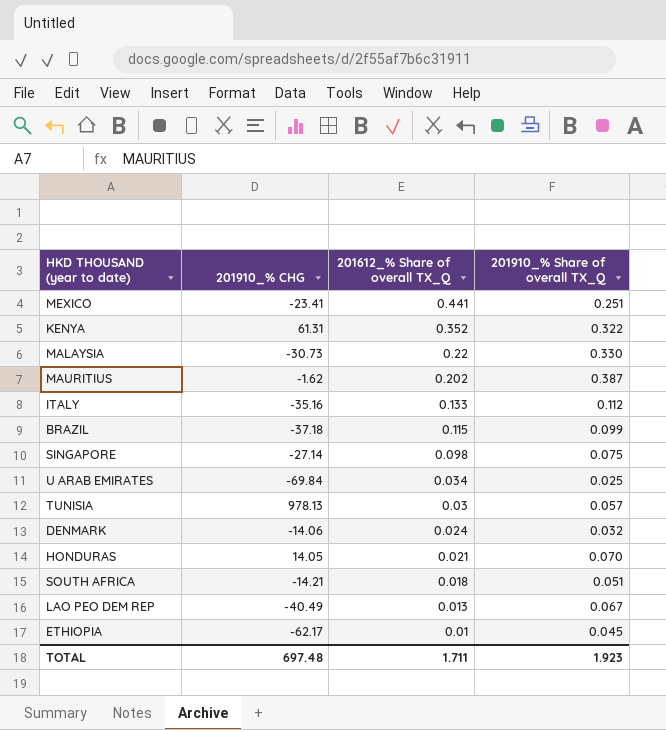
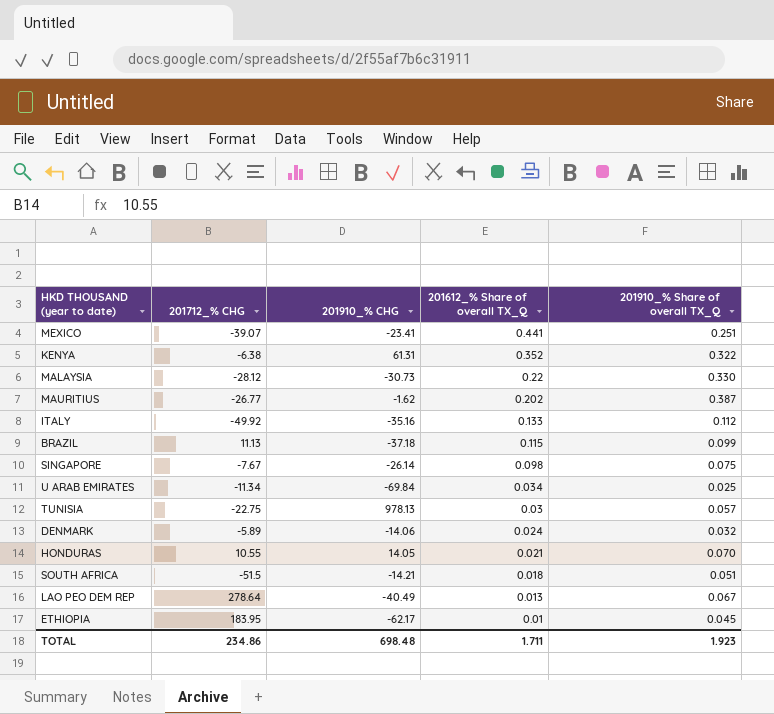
column 201712_% CHG | position: none -> 2
SINGAPORE | 201910_% CHG: -27.14 -> -26.14
TOTAL | 201910_% CHG: 697.48 -> 698.48

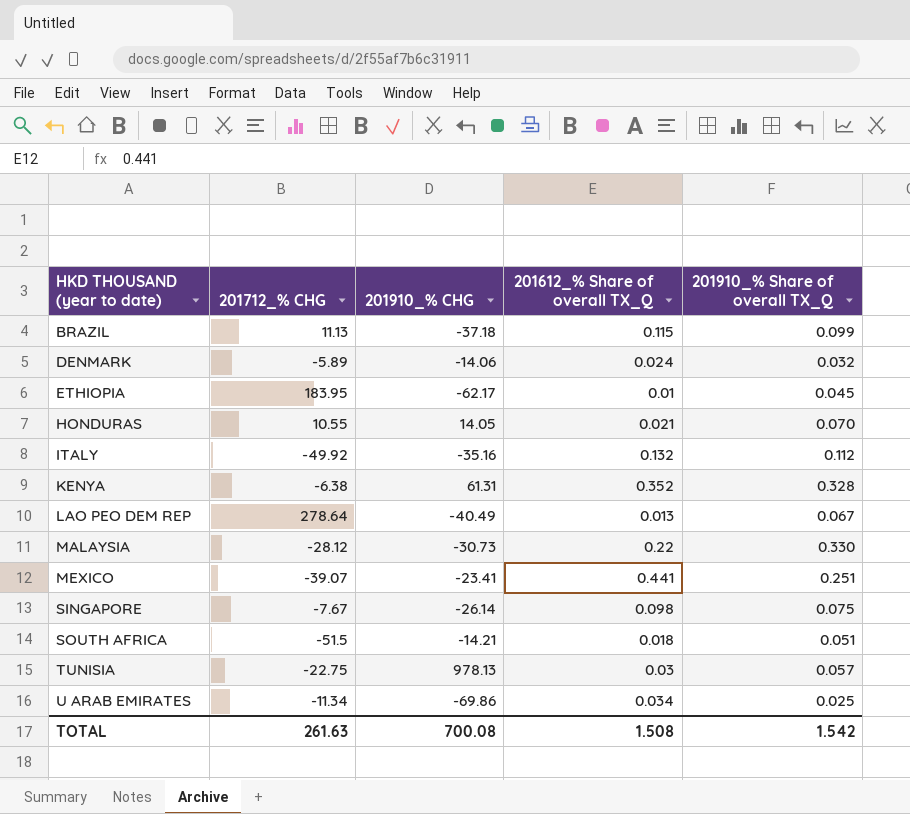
row order: 201612_% Share of overall TX_Q descending -> HKD THOUSAND (year to date) ascending
row MAURITIUS: -26.77 | -1.62 | 0.202 | 0.387 -> none
ITALY | 201612_% Share of overall TX_Q: 0.133 -> 0.132
KENYA | 201910_% Share of overall TX_Q: 0.322 -> 0.328
U ARAB EMIRATES | 201910_% CHG: -69.84 -> -69.86
TOTAL | 201712_% CHG: 234.86 -> 261.63
TOTAL | 201910_% CHG: 698.48 -> 700.08
TOTAL | 201612_% Share of overall TX_Q: 1.711 -> 1.508
TOTAL | 201910_% Share of overall TX_Q: 1.923 -> 1.542

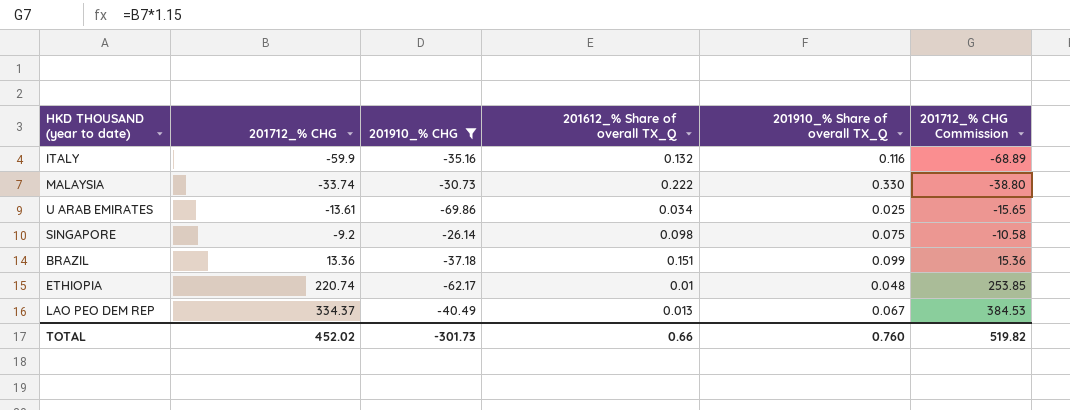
filter: none -> 201910_% CHG <= -26.14
row order: HKD THOUSAND (year to date) ascending -> 201712_% CHG ascending
column 201712_% CHG Commission | formula: none -> [201712_% CHG] * 1.15
ITALY | 201712_% CHG: -49.92 -> -59.9
ITALY | 201910_% Share of overall TX_Q: 0.112 -> 0.116
MALAYSIA | 201712_% CHG: -28.12 -> -33.74
MALAYSIA | 201612_% Share of overall TX_Q: 0.22 -> 0.222
U ARAB EMIRATES | 201712_% CHG: -11.34 -> -13.61
SINGAPORE | 201712_% CHG: -7.67 -> -9.2
BRAZIL | 201712_% CHG: 11.13 -> 13.36
BRAZIL | 201612_% Share of overall TX_Q: 0.115 -> 0.151
ETHIOPIA | 201712_% CHG: 183.95 -> 220.74
ETHIOPIA | 201910_% Share of overall TX_Q: 0.045 -> 0.048
LAO PEO DEM REP | 201712_% CHG: 278.64 -> 334.37
TOTAL | 201712_% CHG: 261.63 -> 452.02
TOTAL | 201910_% CHG: 700.08 -> -301.73
TOTAL | 201612_% Share of overall TX_Q: 1.508 -> 0.66
TOTAL | 201910_% Share of overall TX_Q: 1.542 -> 0.760

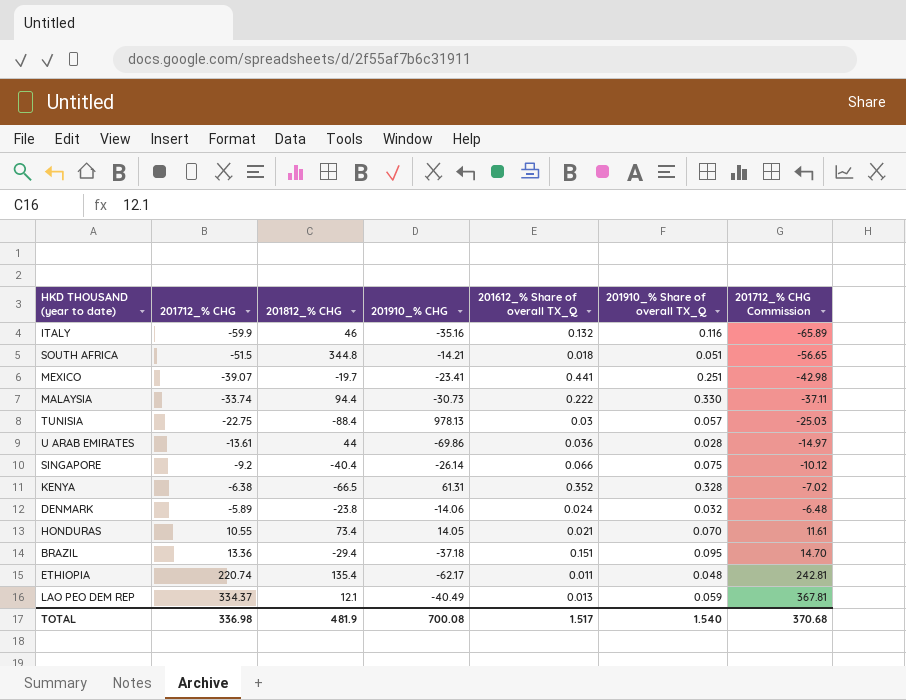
filter: 201910_% CHG <= -26.14 -> none
column 201812_% CHG | position: none -> 3
column 201712_% CHG Commission | formula: [201712_% CHG] * 1.15 -> [201712_% CHG] * 1.1
U ARAB EMIRATES | 201612_% Share of overall TX_Q: 0.034 -> 0.036
U ARAB EMIRATES | 201910_% Share of overall TX_Q: 0.025 -> 0.028
SINGAPORE | 201612_% Share of overall TX_Q: 0.098 -> 0.066
BRAZIL | 201910_% Share of overall TX_Q: 0.099 -> 0.095
ETHIOPIA | 201612_% Share of overall TX_Q: 0.01 -> 0.011
LAO PEO DEM REP | 201910_% Share of overall TX_Q: 0.067 -> 0.059
TOTAL | 201712_% CHG: 452.02 -> 336.98
TOTAL | 201910_% CHG: -301.73 -> 700.08
TOTAL | 201612_% Share of overall TX_Q: 0.66 -> 1.517
TOTAL | 201910_% Share of overall TX_Q: 0.760 -> 1.540
TOTAL | 201712_% CHG Commission: 519.82 -> 370.68

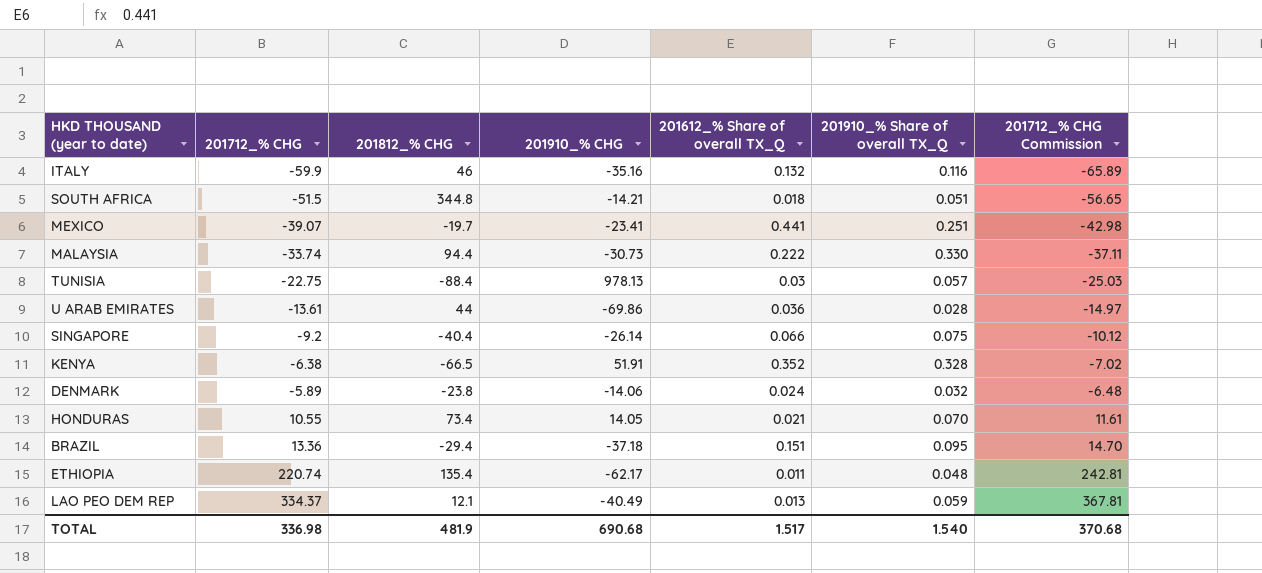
KENYA | 201910_% CHG: 61.31 -> 51.91
TOTAL | 201910_% CHG: 700.08 -> 690.68

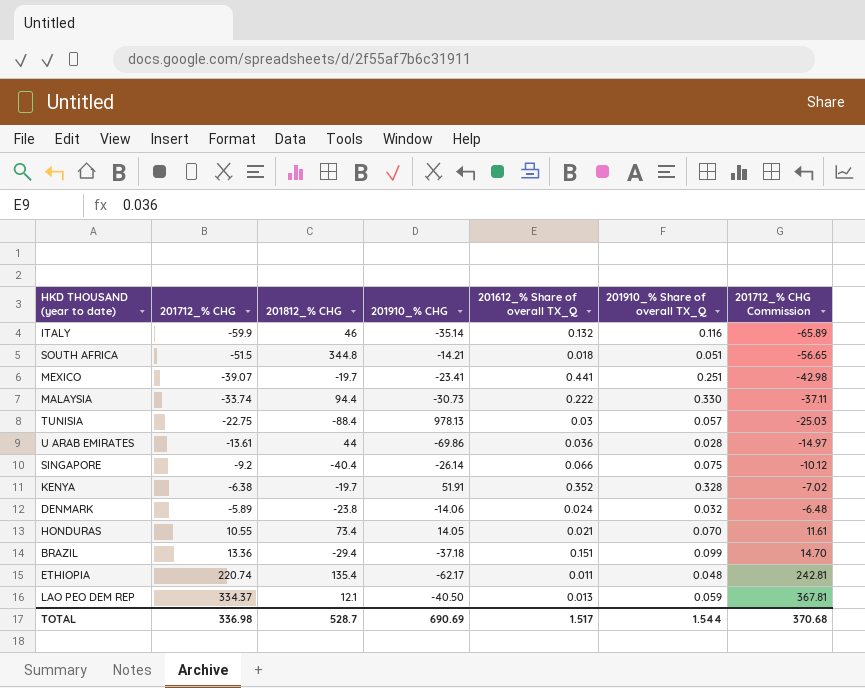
ITALY | 201910_% CHG: -35.16 -> -35.14
KENYA | 201812_% CHG: -66.5 -> -19.7
BRAZIL | 201910_% Share of overall TX_Q: 0.095 -> 0.099
LAO PEO DEM REP | 201910_% CHG: -40.49 -> -40.50
TOTAL | 201812_% CHG: 481.9 -> 528.7
TOTAL | 201910_% CHG: 690.68 -> 690.69
TOTAL | 201910_% Share of overall TX_Q: 1.540 -> 1.544

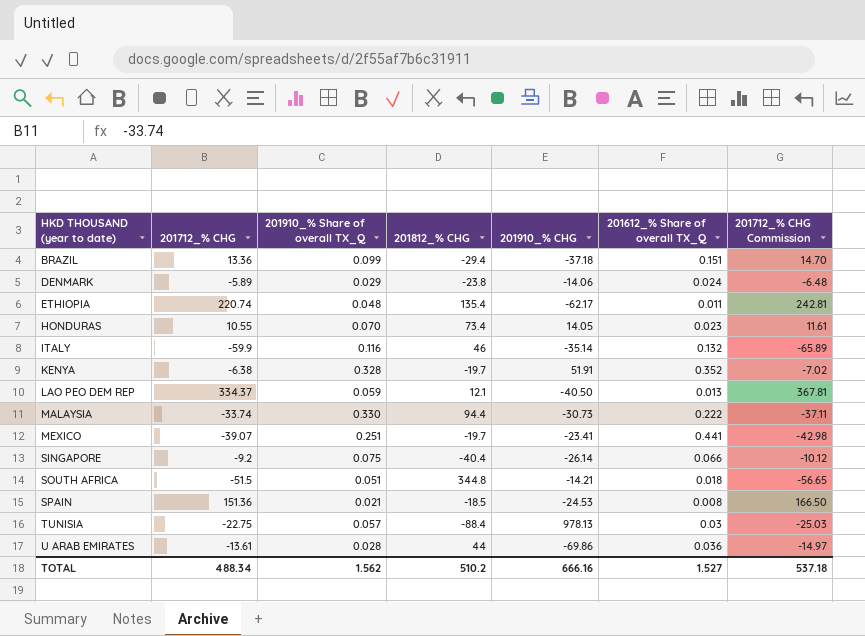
row order: 201712_% CHG ascending -> HKD THOUSAND (year to date) ascending
column 201910_% Share of overall TX_Q | position: 6 -> 3
DENMARK | 201910_% Share of overall TX_Q: 0.032 -> 0.029
HONDURAS | 201612_% Share of overall TX_Q: 0.021 -> 0.023
row SPAIN: none -> 151.36 | 0.021 | -18.5 | -24.53 | 0.008 | 166.50
TOTAL | 201712_% CHG: 336.98 -> 488.34
TOTAL | 201910_% Share of overall TX_Q: 1.544 -> 1.562
TOTAL | 201812_% CHG: 528.7 -> 510.2
TOTAL | 201910_% CHG: 690.69 -> 666.16
TOTAL | 201612_% Share of overall TX_Q: 1.517 -> 1.527
TOTAL | 201712_% CHG Commission: 370.68 -> 537.18

